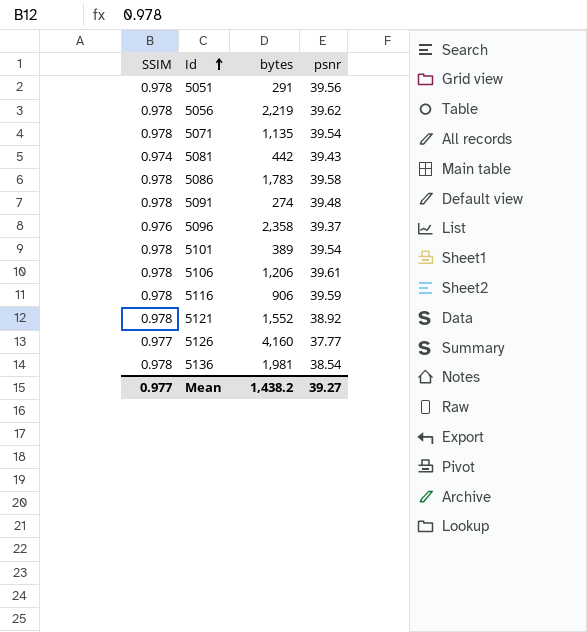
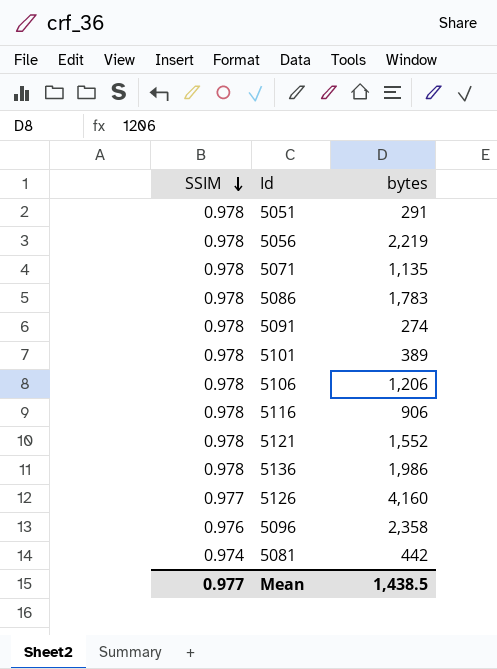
row order: Id ascending -> SSIM descending
column psnr | position: 4 -> none
5136 | bytes: 1,981 -> 1,986
Mean | bytes: 1,438.2 -> 1,438.5

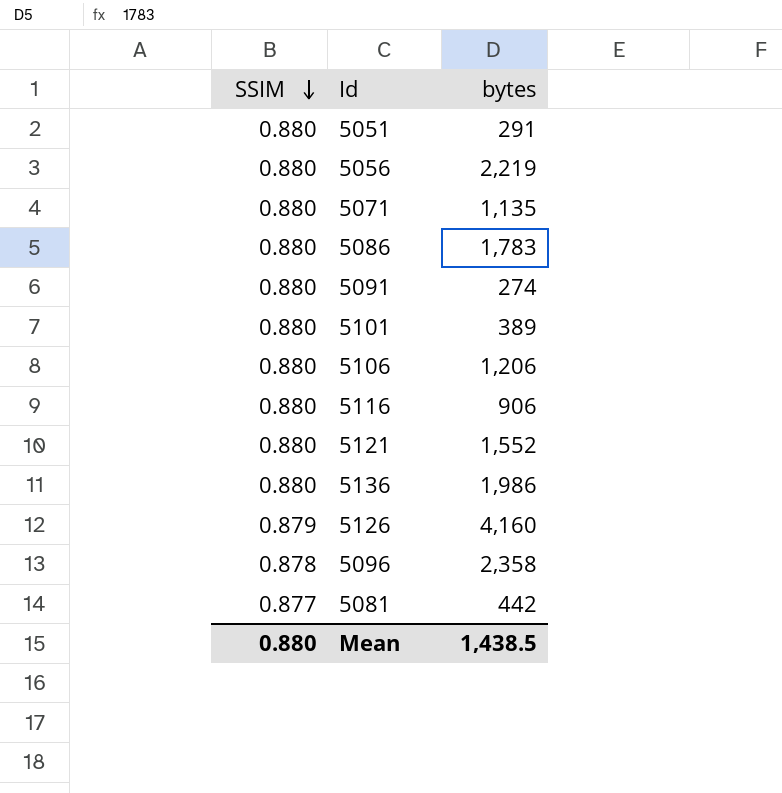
5051 | SSIM: 0.978 -> 0.880
5056 | SSIM: 0.978 -> 0.880
5071 | SSIM: 0.978 -> 0.880
5086 | SSIM: 0.978 -> 0.880
5091 | SSIM: 0.978 -> 0.880
5101 | SSIM: 0.978 -> 0.880
5106 | SSIM: 0.978 -> 0.880
5116 | SSIM: 0.978 -> 0.880
5121 | SSIM: 0.978 -> 0.880
5136 | SSIM: 0.978 -> 0.880
5126 | SSIM: 0.977 -> 0.879
5096 | SSIM: 0.976 -> 0.878
5081 | SSIM: 0.974 -> 0.877
Mean | SSIM: 0.977 -> 0.880

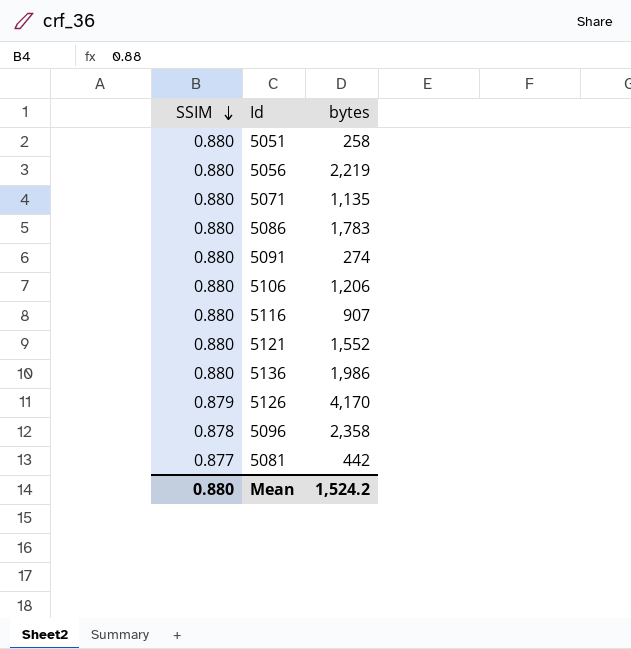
row 5101: 0.880 | 389 -> none
5051 | bytes: 291 -> 258
5116 | bytes: 906 -> 907
5126 | bytes: 4,160 -> 4,170
Mean | bytes: 1,438.5 -> 1,524.2

